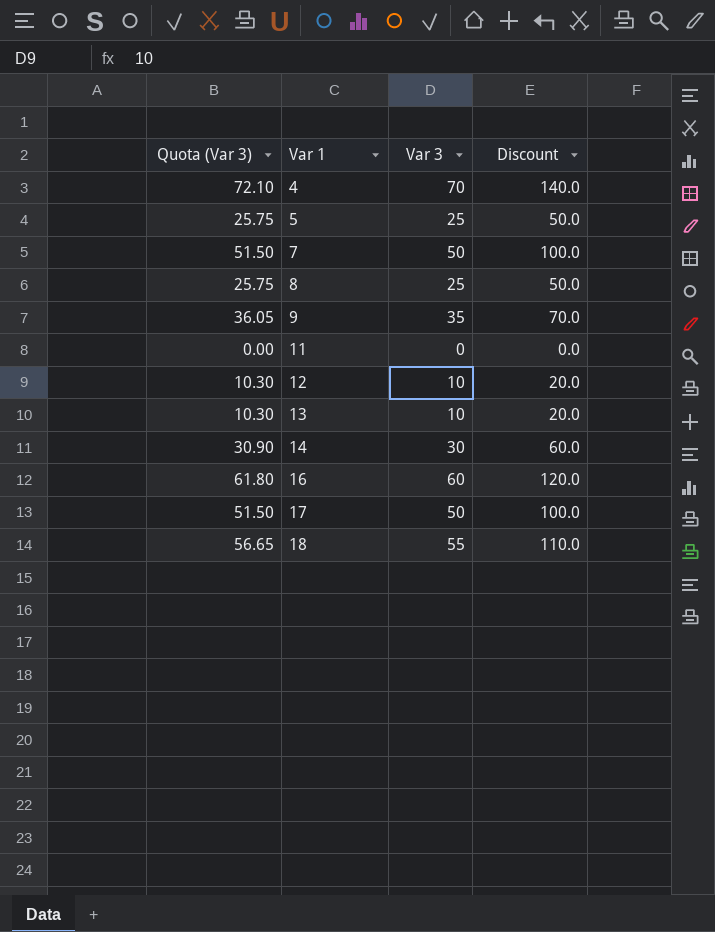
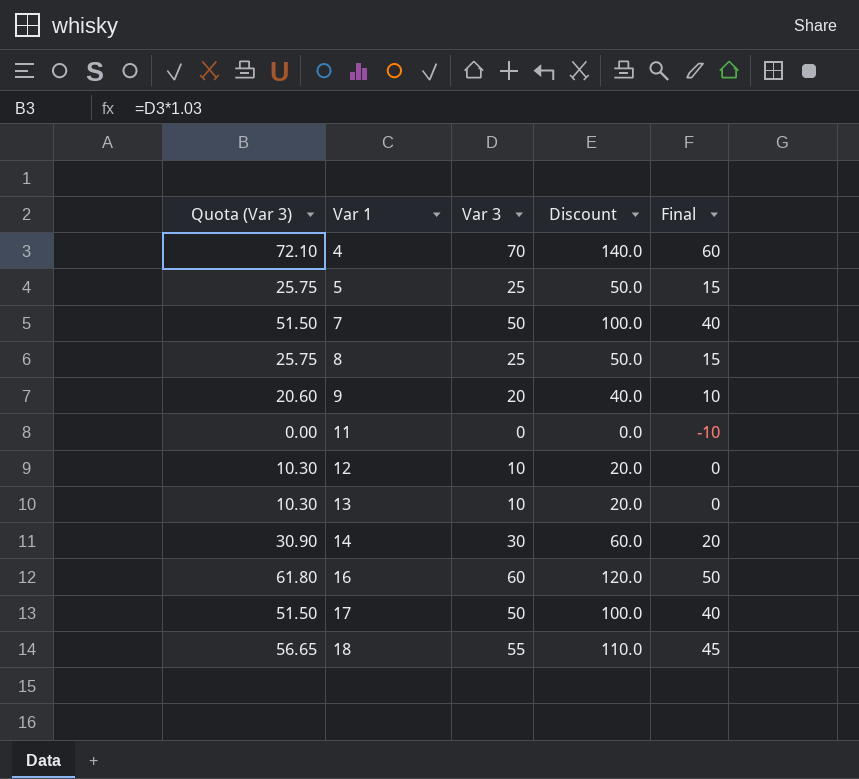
column Final | formula: none -> [Var 3] - 10
9 | Quota (Var 3): 36.05 -> 20.60
9 | Var 3: 35 -> 20
9 | Discount: 70.0 -> 40.0

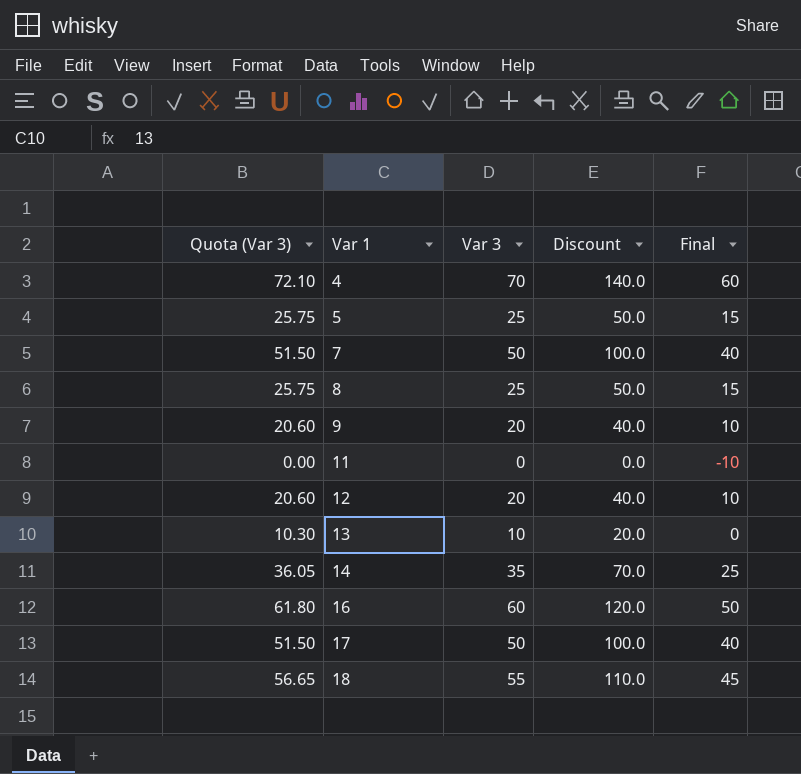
12 | Quota (Var 3): 10.30 -> 20.60
12 | Var 3: 10 -> 20
12 | Discount: 20.0 -> 40.0
12 | Final: 0 -> 10
14 | Quota (Var 3): 30.90 -> 36.05
14 | Var 3: 30 -> 35
14 | Discount: 60.0 -> 70.0
14 | Final: 20 -> 25

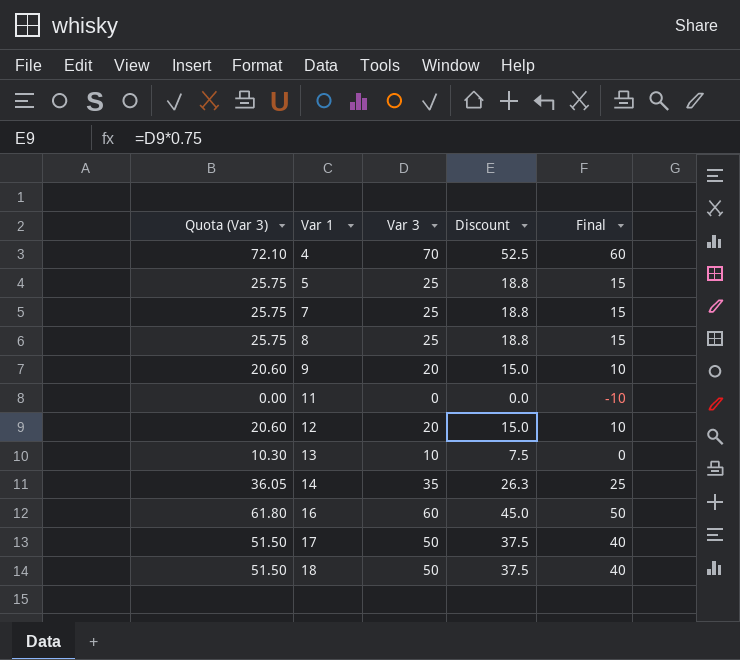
column Discount | formula: [Var 3] * 2 -> [Var 3] * 0.75
7 | Quota (Var 3): 51.50 -> 25.75
7 | Var 3: 50 -> 25
7 | Final: 40 -> 15
18 | Quota (Var 3): 56.65 -> 51.50
18 | Var 3: 55 -> 50
18 | Final: 45 -> 40

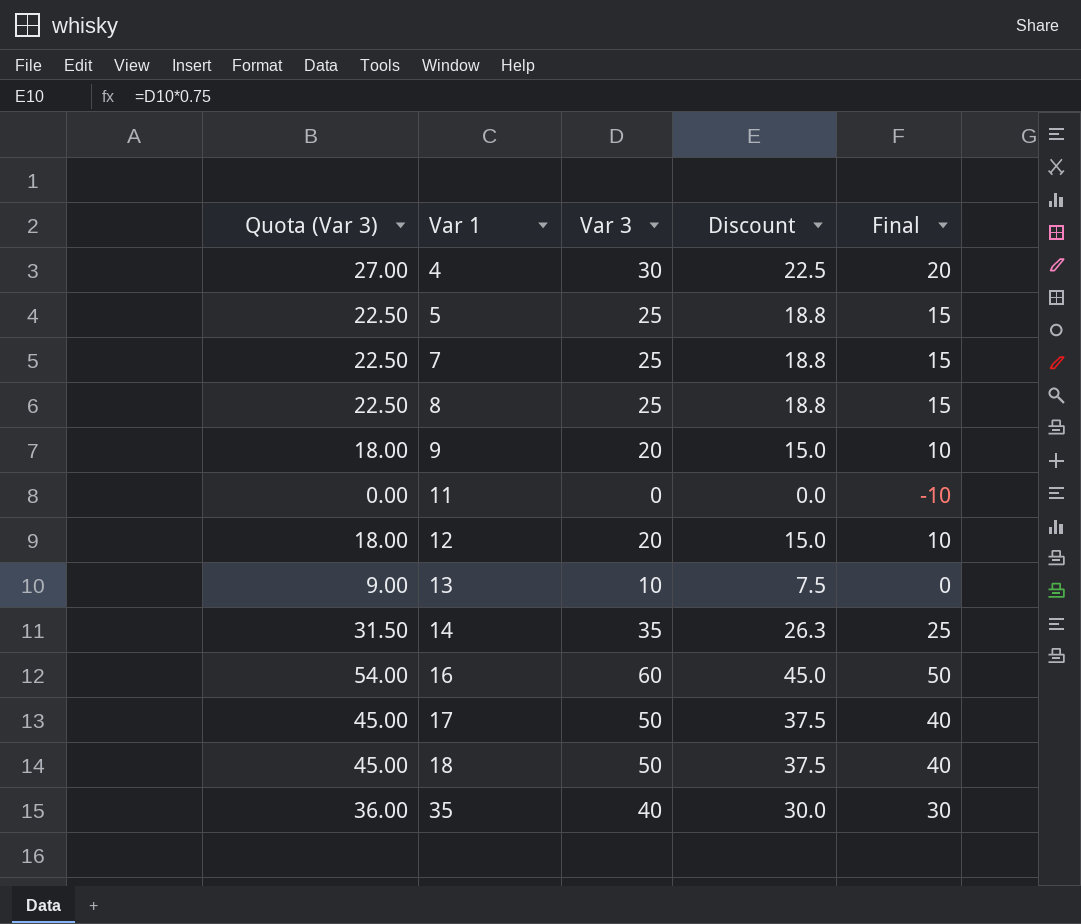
column Quota (Var 3) | formula: [Var 3] * 1.03 -> [Var 3] * 0.9
4 | Var 3: 70 -> 30
4 | Discount: 52.5 -> 22.5
4 | Final: 60 -> 20
row 35: none -> 36.00 | 40 | 30.0 | 30

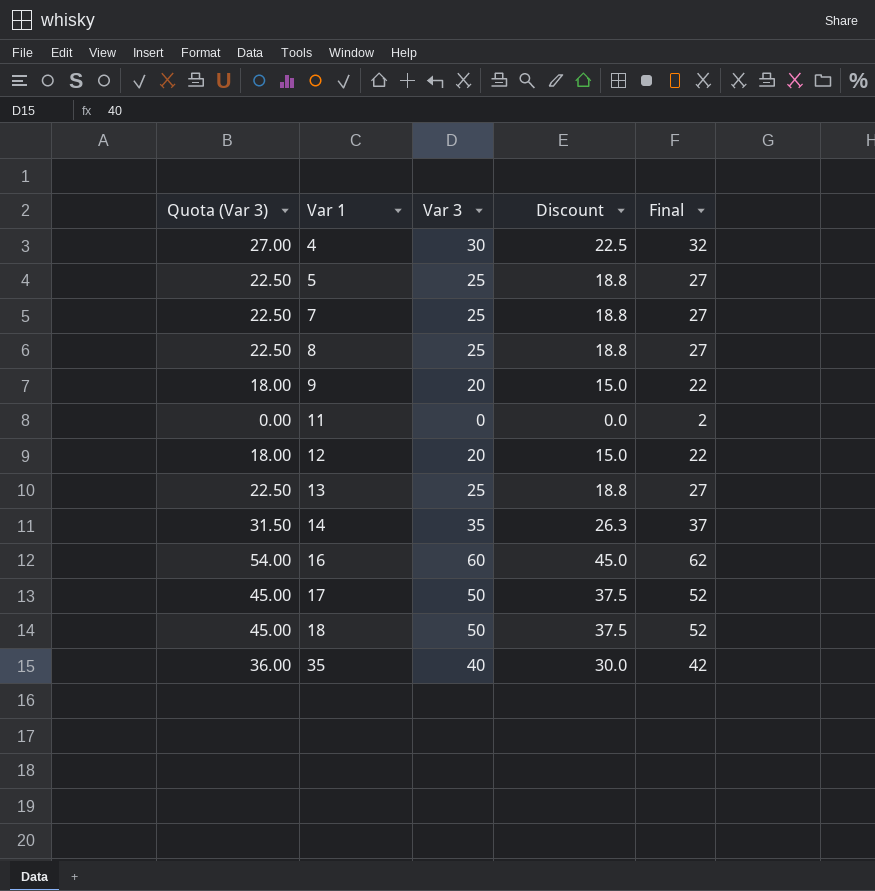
column Final | formula: [Var 3] - 10 -> [Var 3] + 2
13 | Quota (Var 3): 9.00 -> 22.50
13 | Var 3: 10 -> 25
13 | Discount: 7.5 -> 18.8

